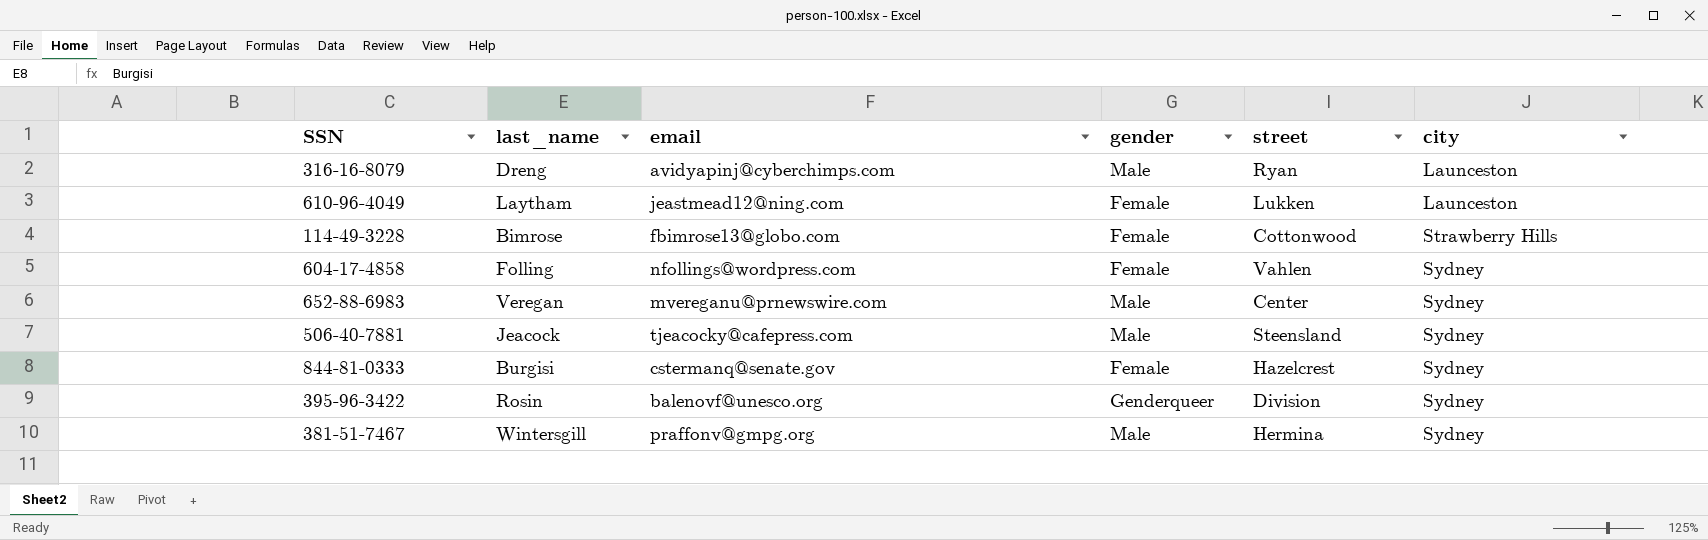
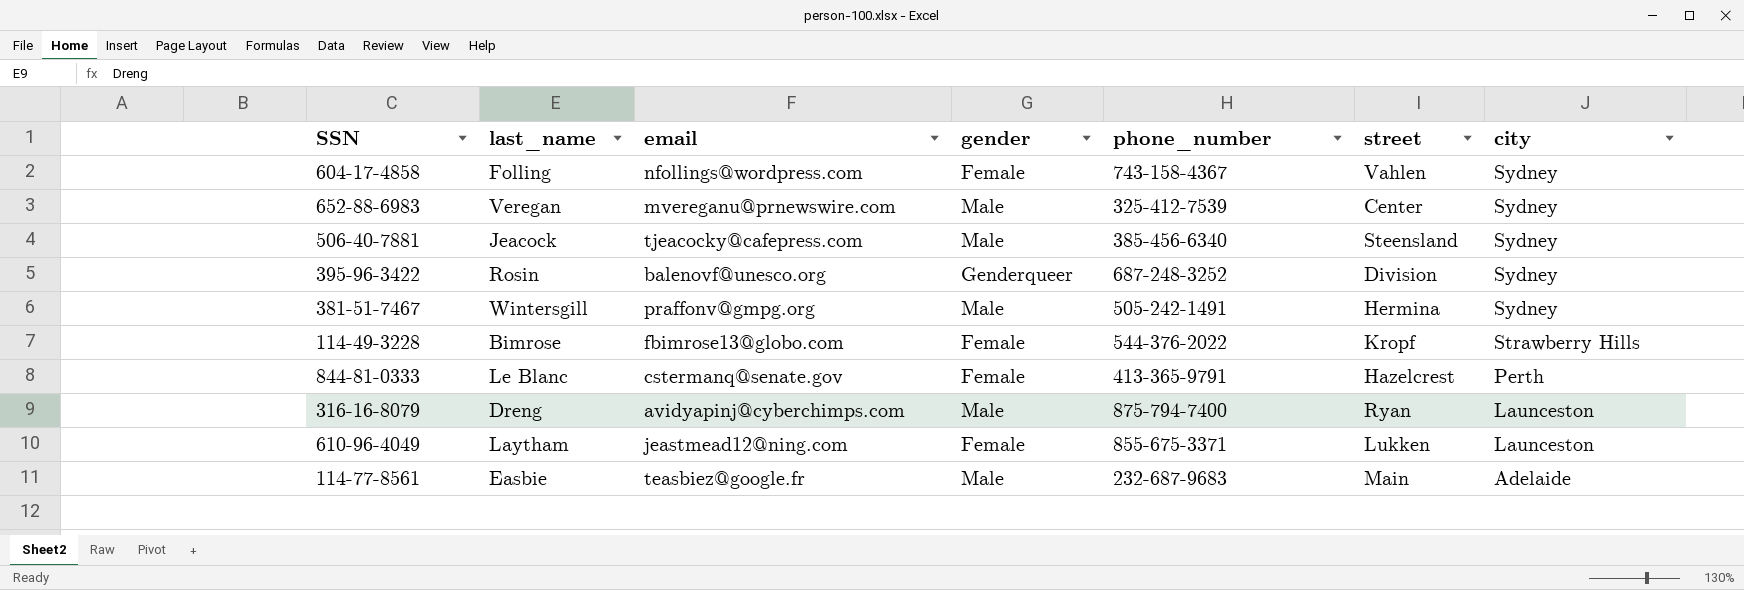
row order: city ascending -> city descending
column phone_number | position: none -> 5
114-49-3228 | street: Cottonwood -> Kropf
844-81-0333 | last_name: Burgisi -> Le Blanc
844-81-0333 | city: Sydney -> Perth
row 114-77-8561: none -> Easbie | teasbiez@google.fr | Male | 232-687-9683 | Main | Adelaide

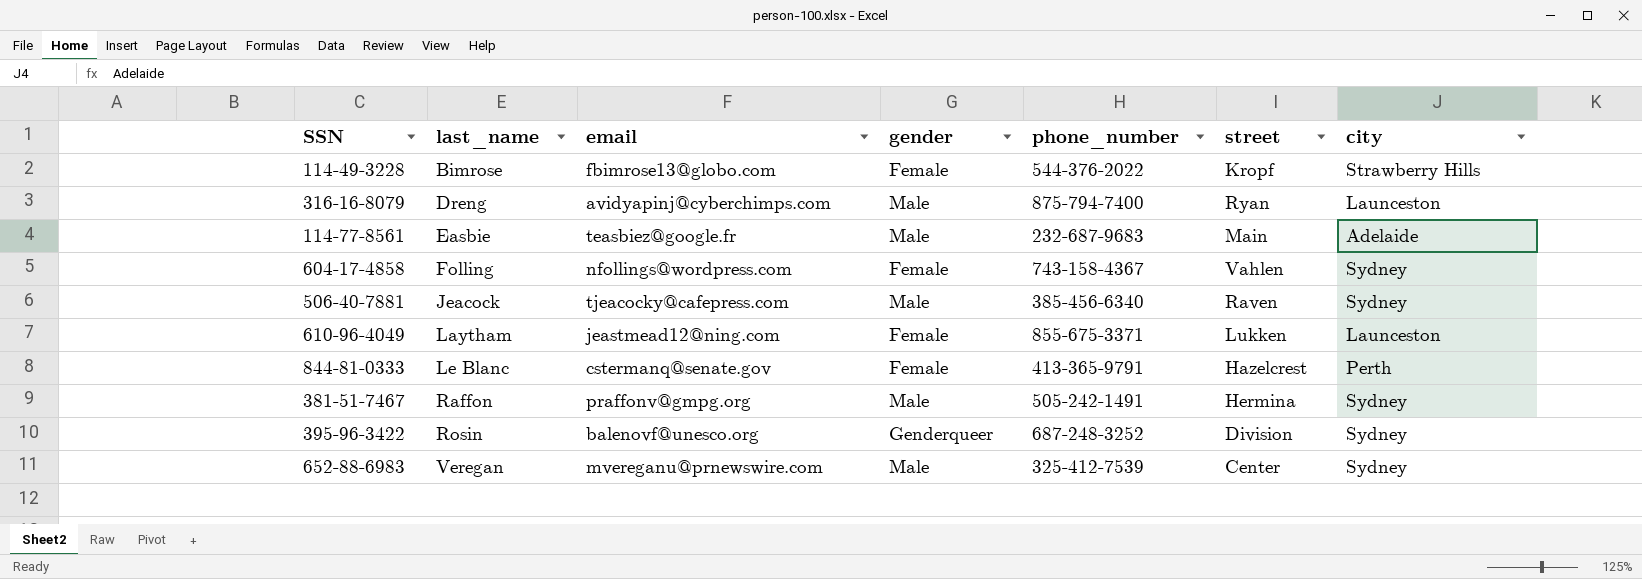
row order: city descending -> last_name ascending
506-40-7881 | street: Steensland -> Raven
381-51-7467 | last_name: Wintersgill -> Raffon

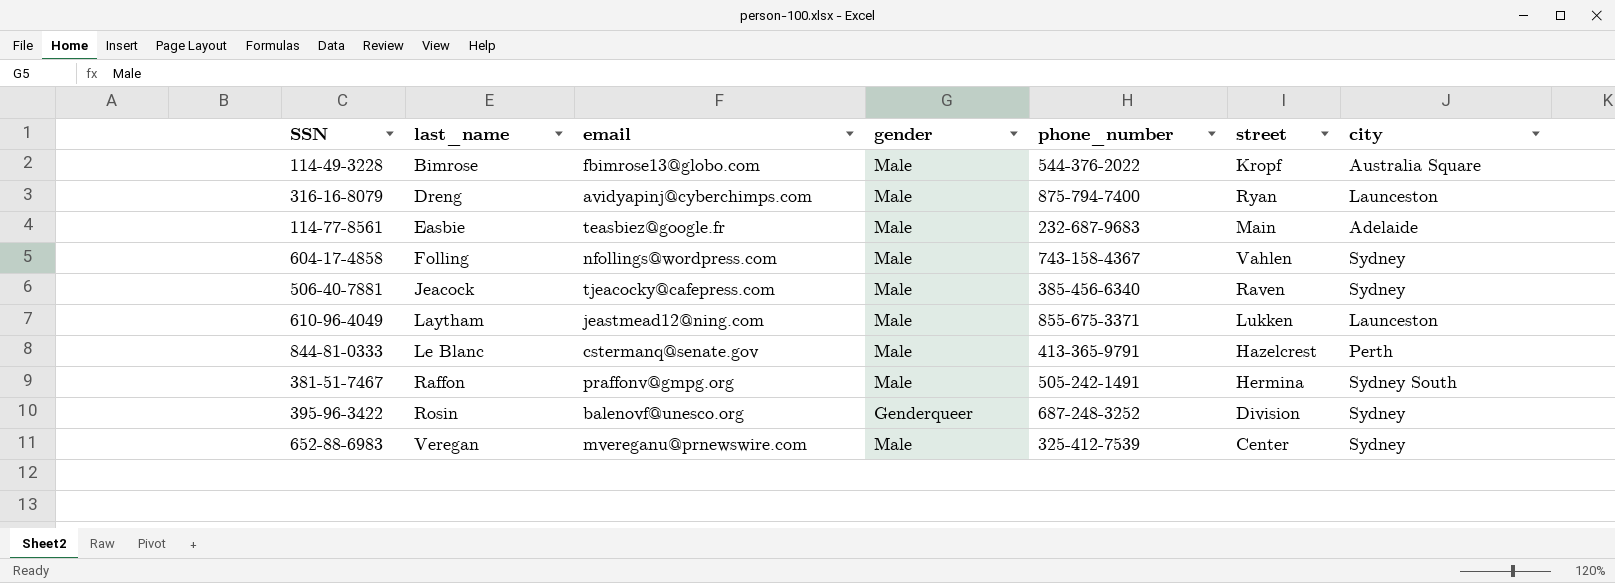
114-49-3228 | gender: Female -> Male
114-49-3228 | city: Strawberry Hills -> Australia Square
604-17-4858 | gender: Female -> Male
610-96-4049 | gender: Female -> Male
844-81-0333 | gender: Female -> Male
381-51-7467 | city: Sydney -> Sydney South

